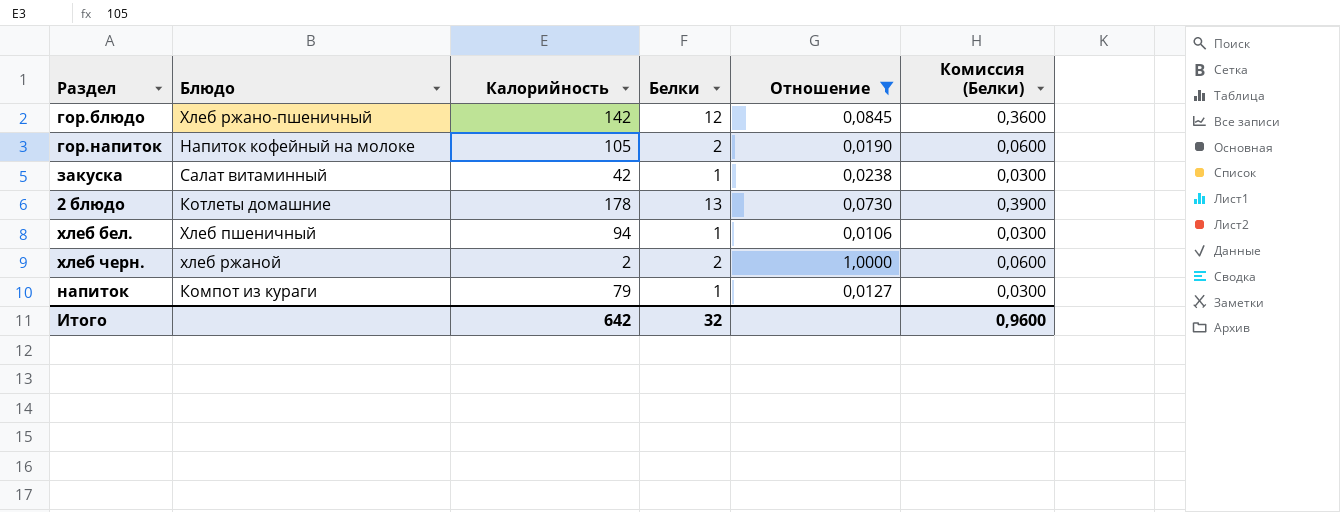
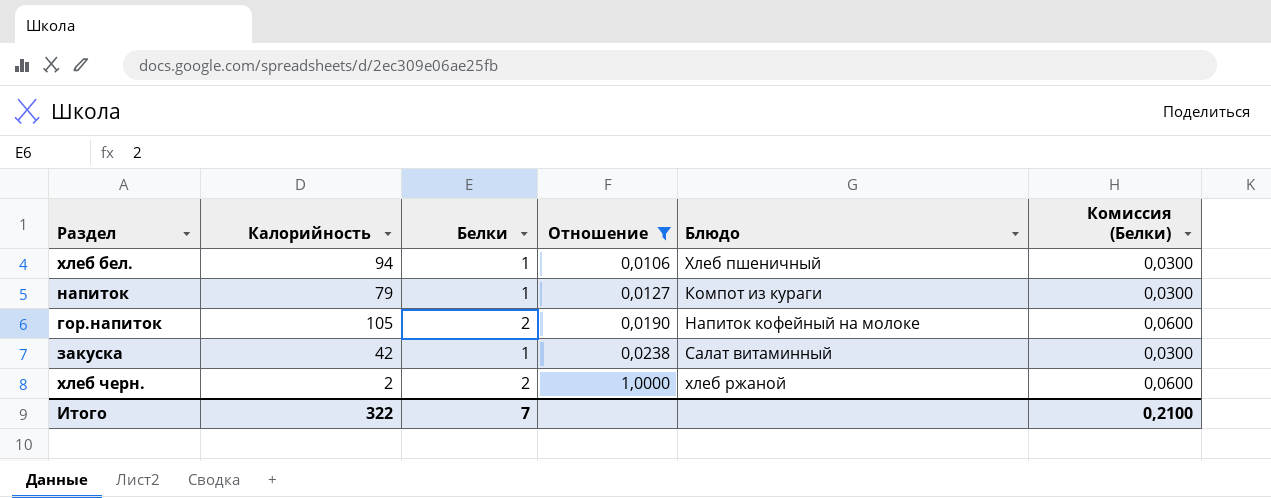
row order: none -> Отношение ascending
column Блюдо | position: 2 -> 5
row гор.блюдо: Хлеб ржано-пшеничный | 142 | 12 | 0,0845 | 0,3600 -> none
row 2 блюдо: Котлеты домашние | 178 | 13 | 0,0730 | 0,3900 -> none
Итого | Калорийность: 642 -> 322
Итого | Белки: 32 -> 7
Итого | Комиссия (Белки): 0,9600 -> 0,2100

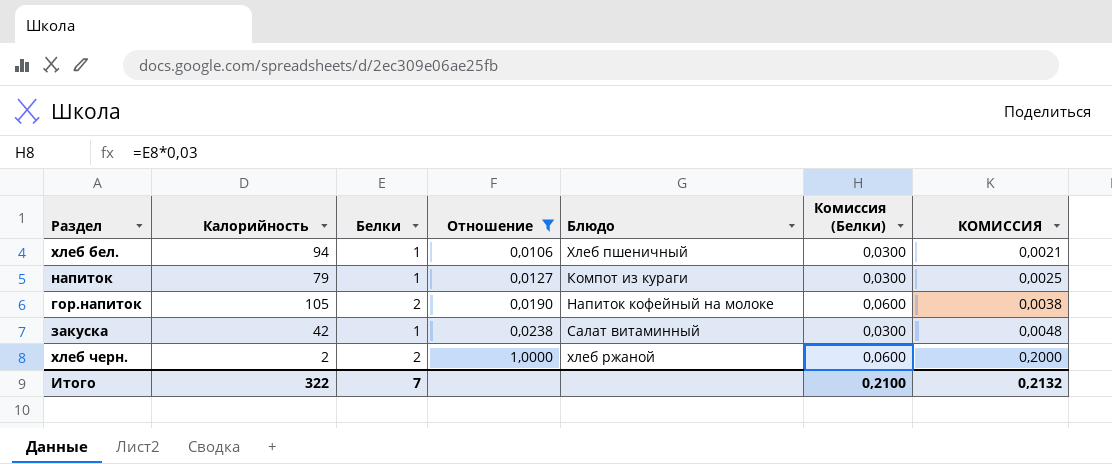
column КОМИССИЯ | formula: none -> [Отношение] * 0,2

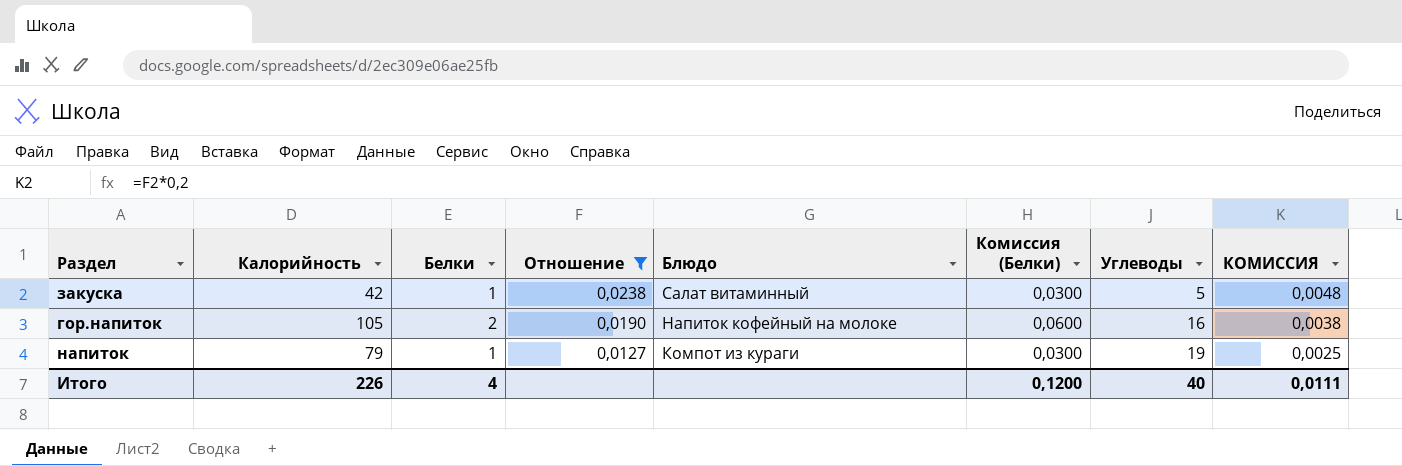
row order: Отношение ascending -> Отношение descending
column Углеводы | position: none -> 7
row хлеб бел.: 94 | 1 | 0,0106 | Хлеб пшеничный | 0,0300 | 0,0021 -> none
row хлеб черн.: 2 | 2 | 1,0000 | хлеб ржаной | 0,0600 | 0,2000 -> none
Итого | Калорийность: 322 -> 226
Итого | Белки: 7 -> 4
Итого | Комиссия (Белки): 0,2100 -> 0,1200
Итого | КОМИССИЯ: 0,2132 -> 0,0111

